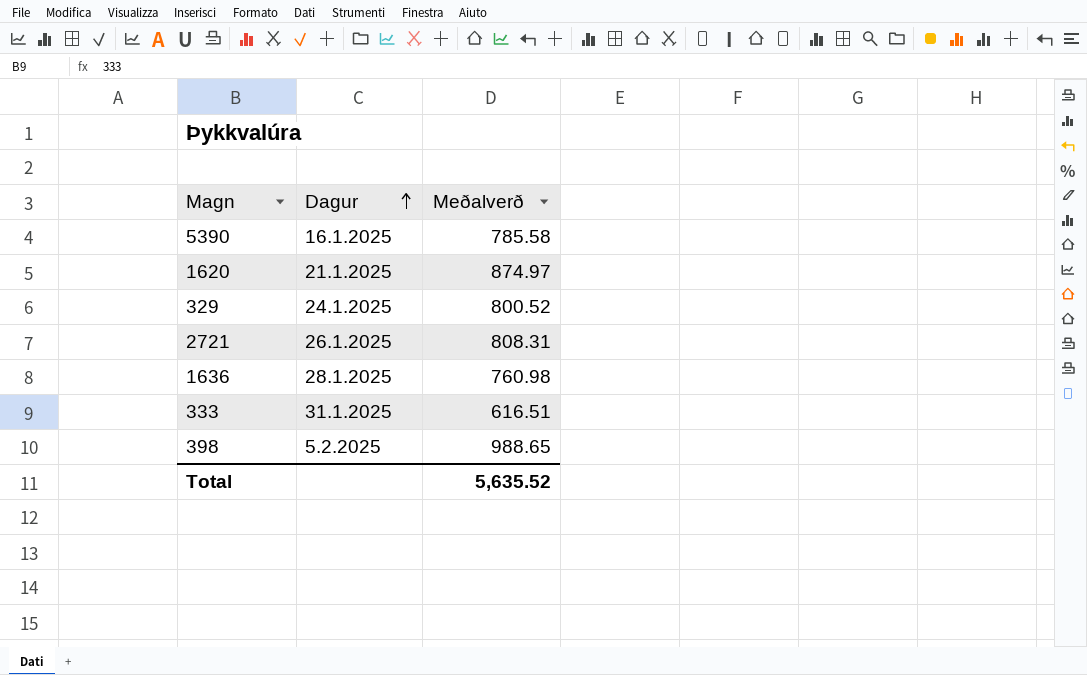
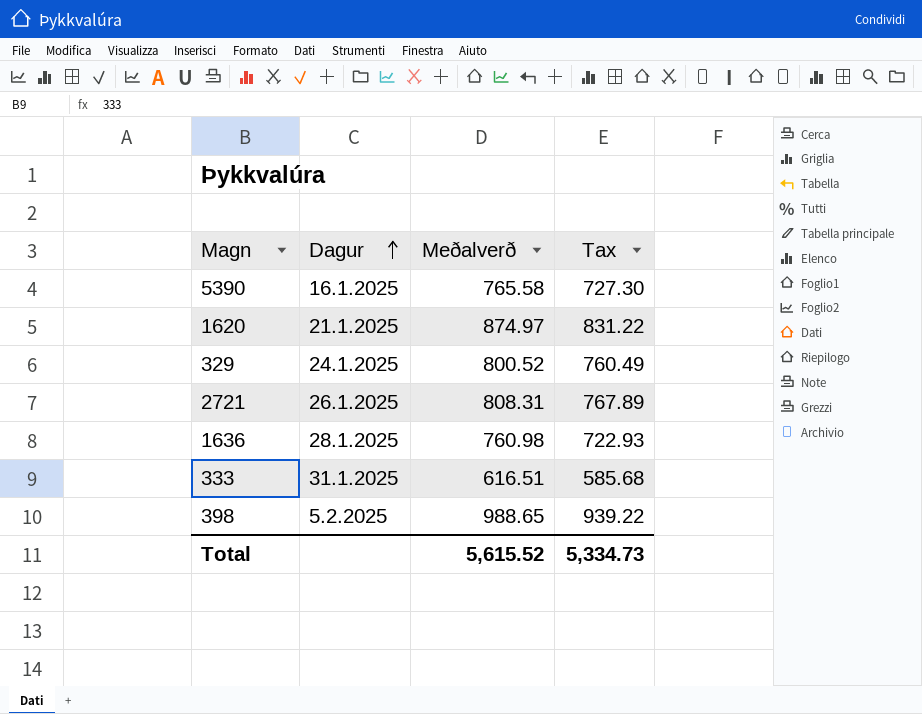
column Tax | formula: none -> [Meðalverð] * 0.95
5390 | Meðalverð: 785.58 -> 765.58
Total | Meðalverð: 5,635.52 -> 5,615.52

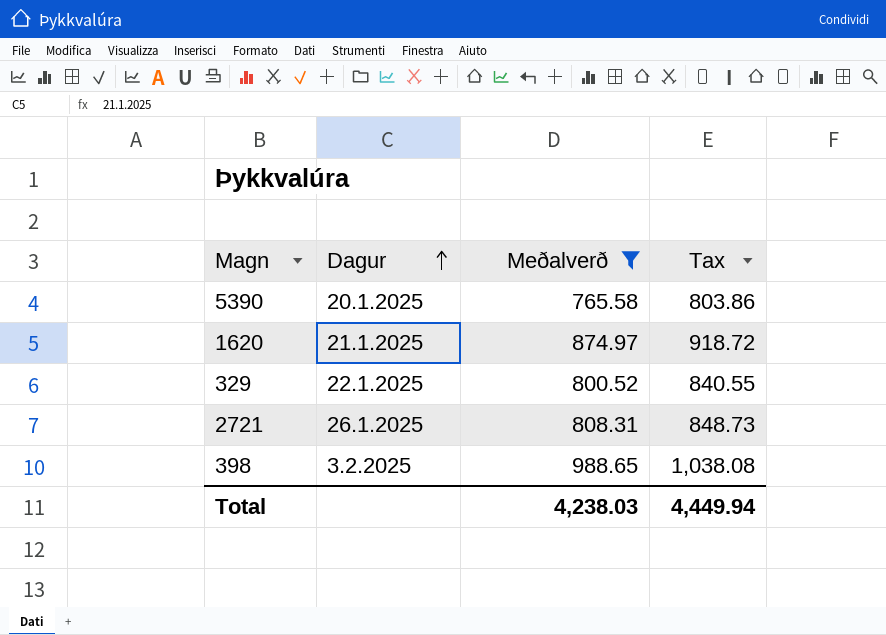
filter: none -> Meðalverð >= 765.58
column Tax | formula: [Meðalverð] * 0.95 -> [Meðalverð] * 1.05
5390 | Dagur: 16.1.2025 -> 20.1.2025
329 | Dagur: 24.1.2025 -> 22.1.2025
398 | Dagur: 5.2.2025 -> 3.2.2025
Total | Meðalverð: 5,615.52 -> 4,238.03
Total | Tax: 5,334.73 -> 4,449.94

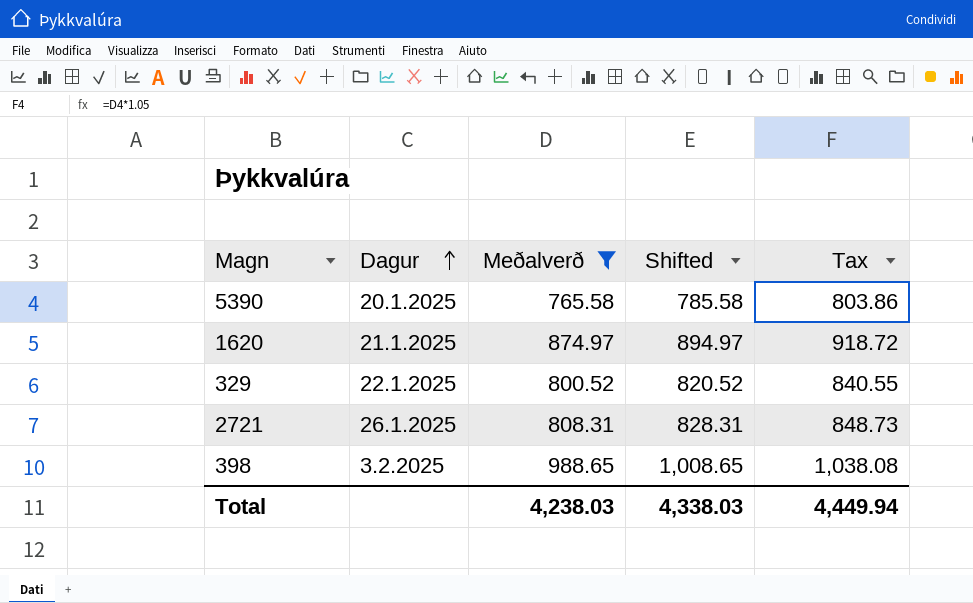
column Shifted | formula: none -> [Meðalverð] + 20

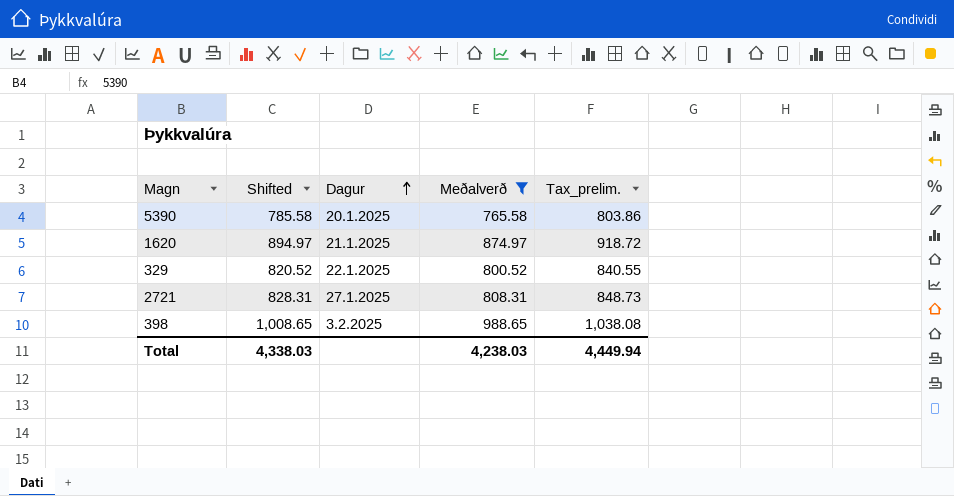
column Shifted | position: 4 -> 2
column name: Tax -> Tax_prelim.
2721 | Dagur: 26.1.2025 -> 27.1.2025

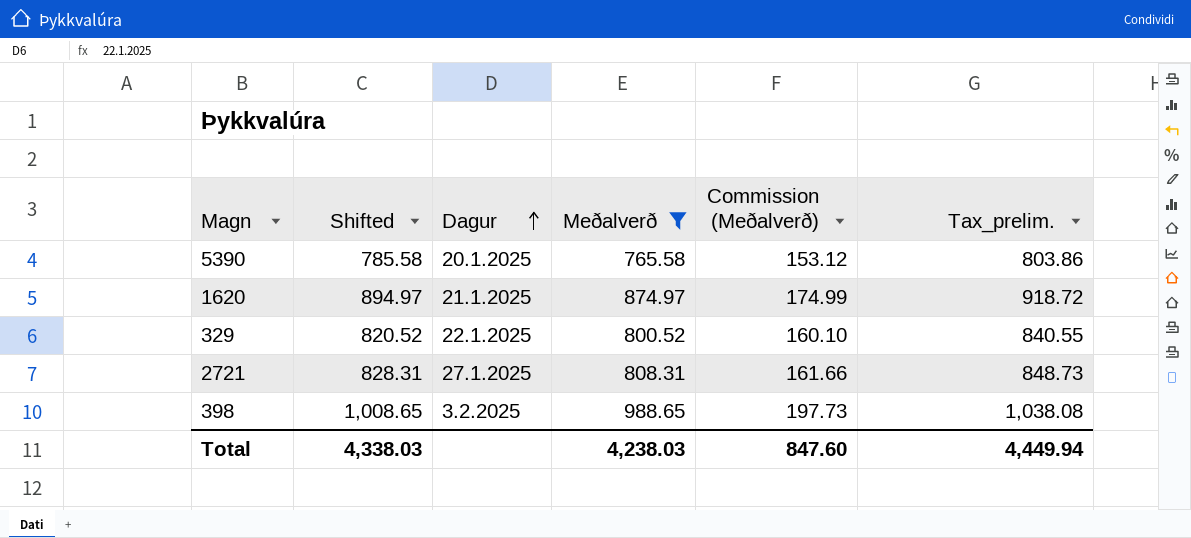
column Commission (Meðalverð) | formula: none -> [Meðalverð] * 0.2

